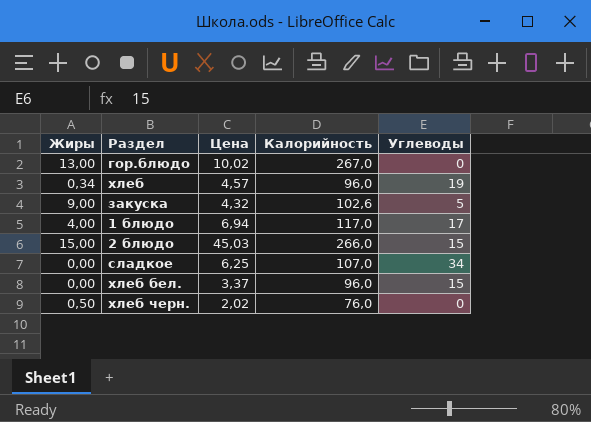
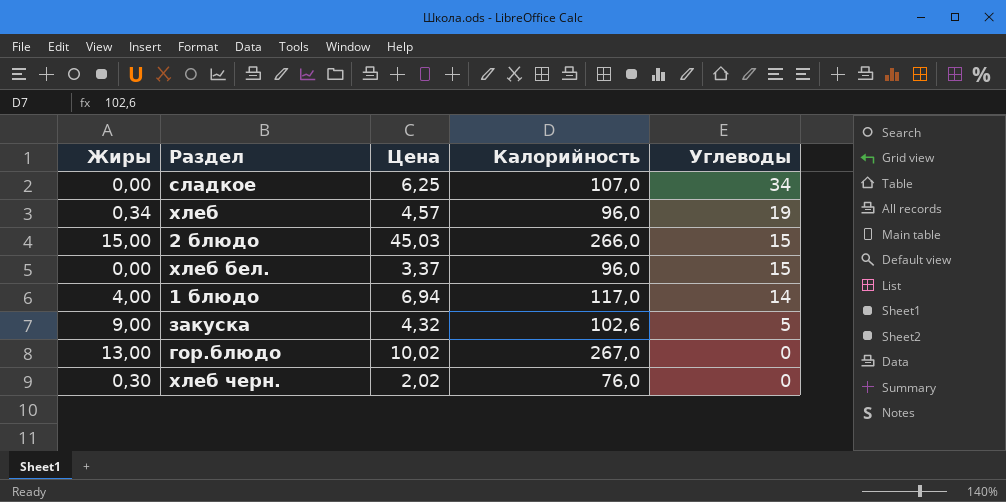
row order: none -> Углеводы descending
1 блюдо | Углеводы: 17 -> 14
хлеб черн. | Жиры: 0,50 -> 0,30

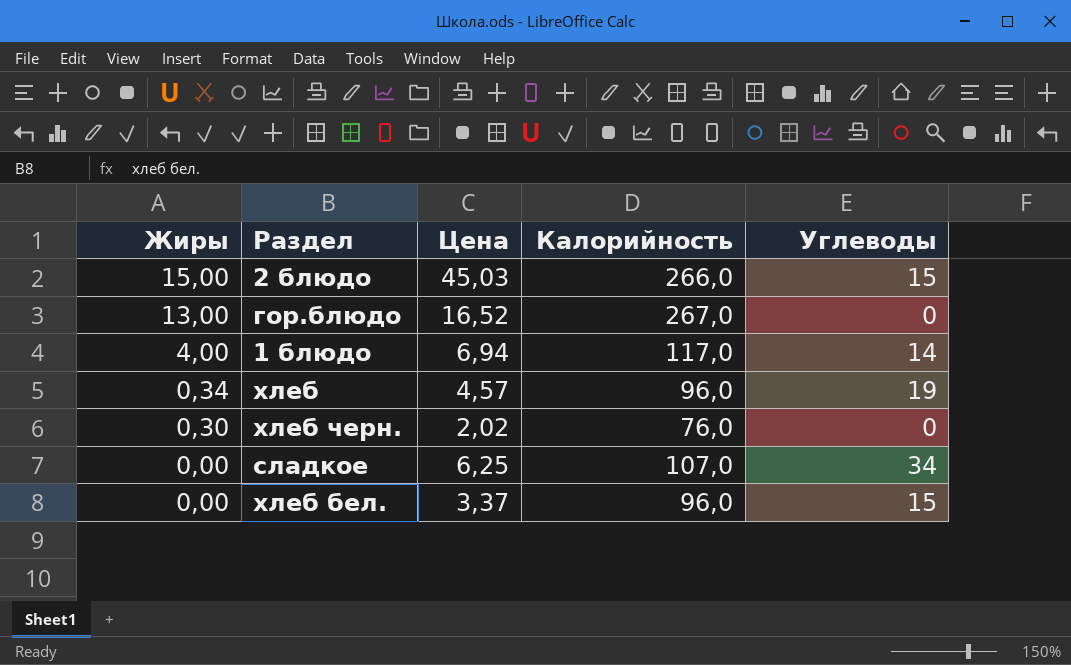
row order: Углеводы descending -> Жиры descending
row закуска: 9,00 | 4,32 | 102,6 | 5 -> none
гор.блюдо | Цена: 10,02 -> 16,52

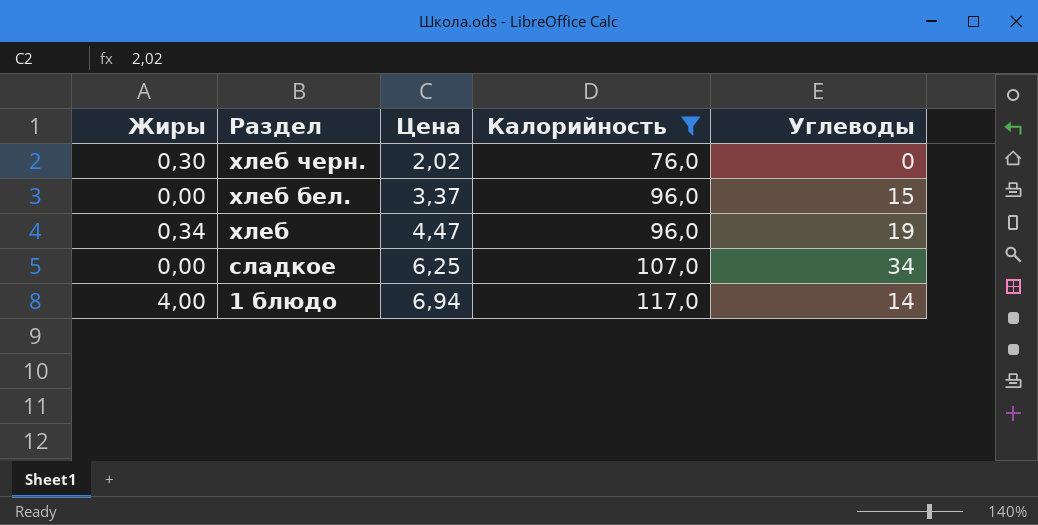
filter: none -> Калорийность <= 117,0
row order: Жиры descending -> Раздел descending
хлеб | Цена: 4,57 -> 4,47

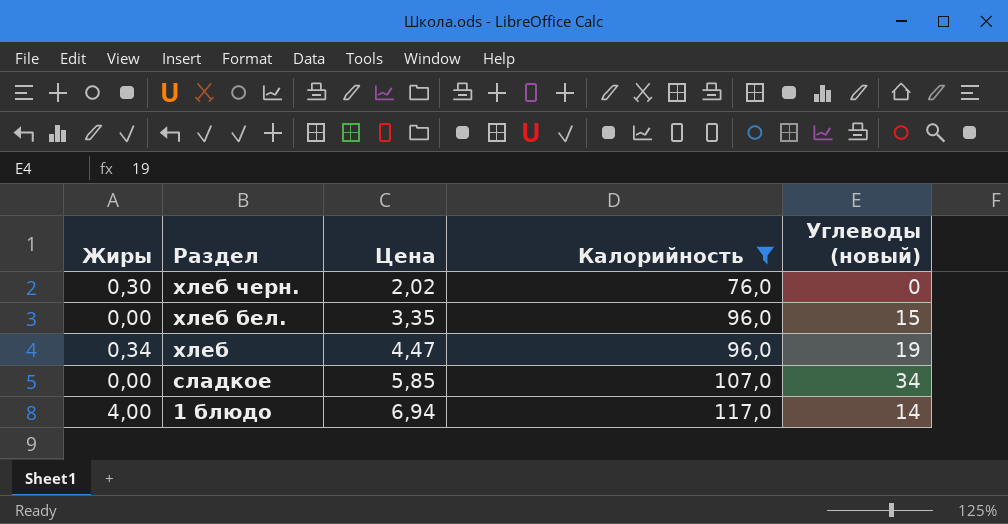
column name: Углеводы -> Углеводы (новый)
хлеб бел. | Цена: 3,37 -> 3,35
сладкое | Цена: 6,25 -> 5,85

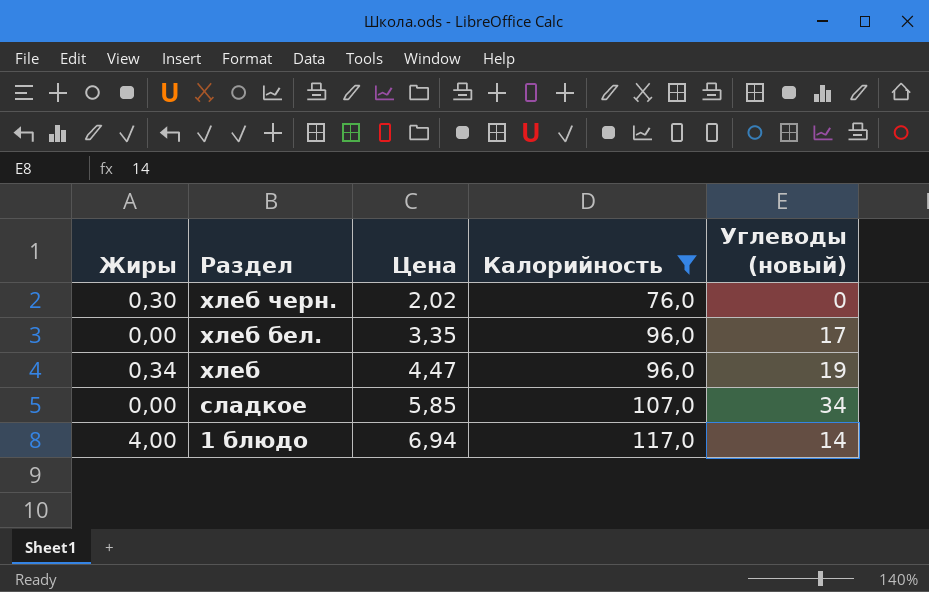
хлеб бел. | Углеводы (новый): 15 -> 17

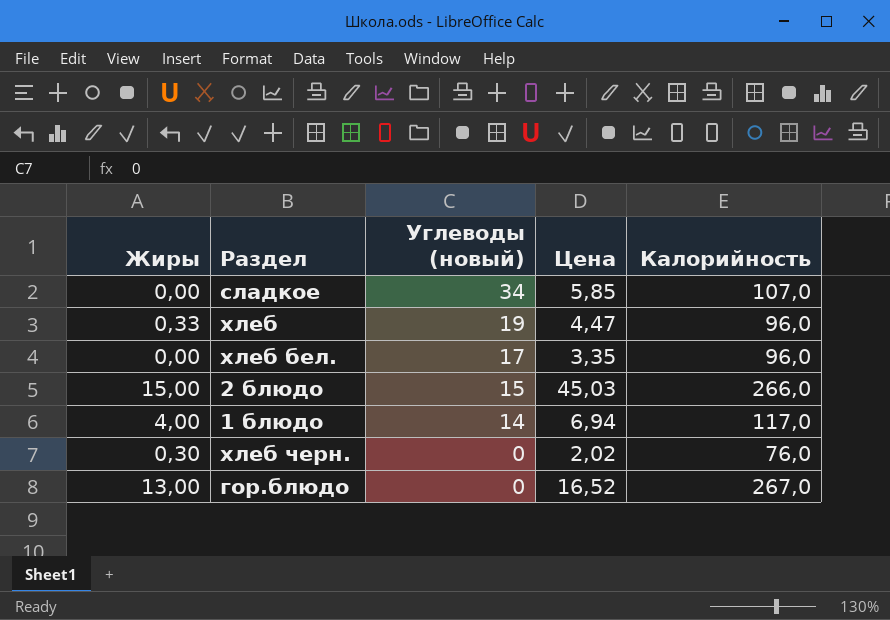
filter: Калорийность <= 117,0 -> none
row order: Раздел descending -> Углеводы (новый) descending
column Углеводы (новый) | position: 5 -> 3
хлеб | Жиры: 0,34 -> 0,33

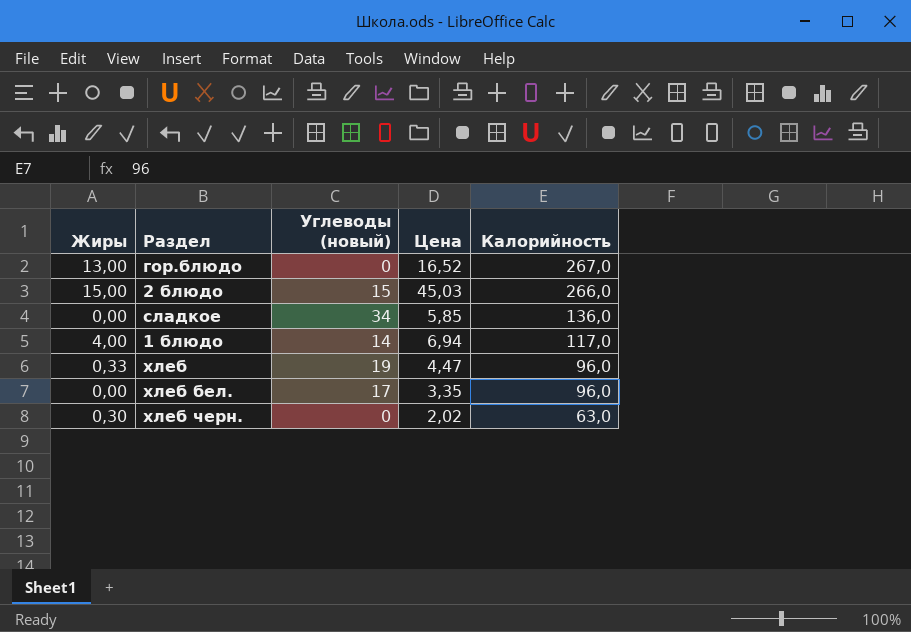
row order: Углеводы (новый) descending -> Калорийность descending
сладкое | Калорийность: 107,0 -> 136,0
хлеб черн. | Калорийность: 76,0 -> 63,0

